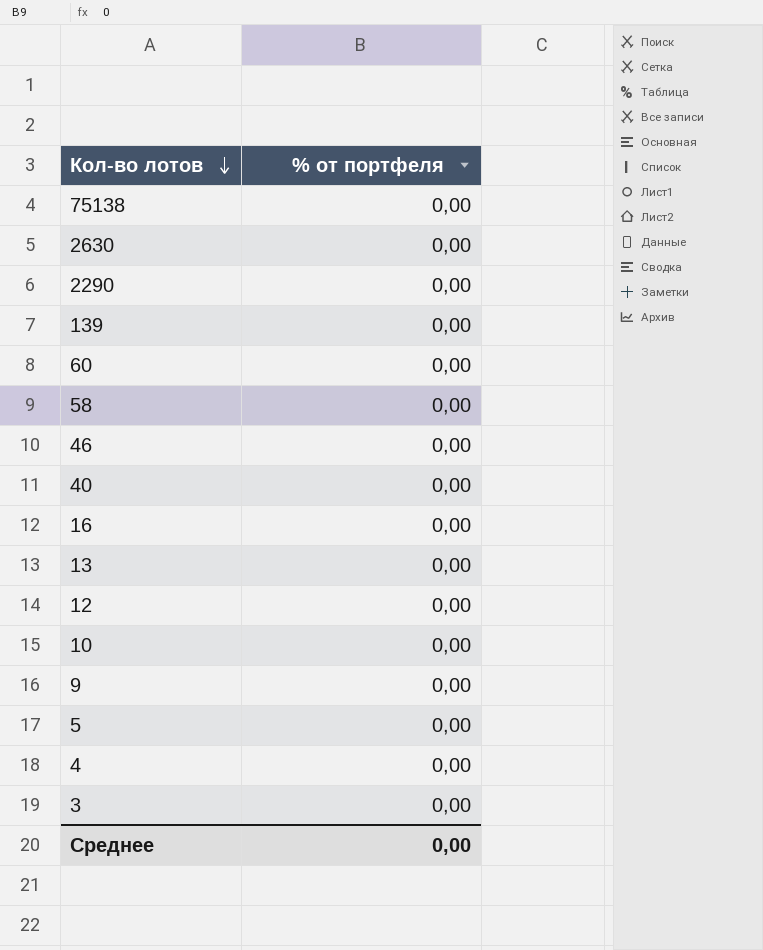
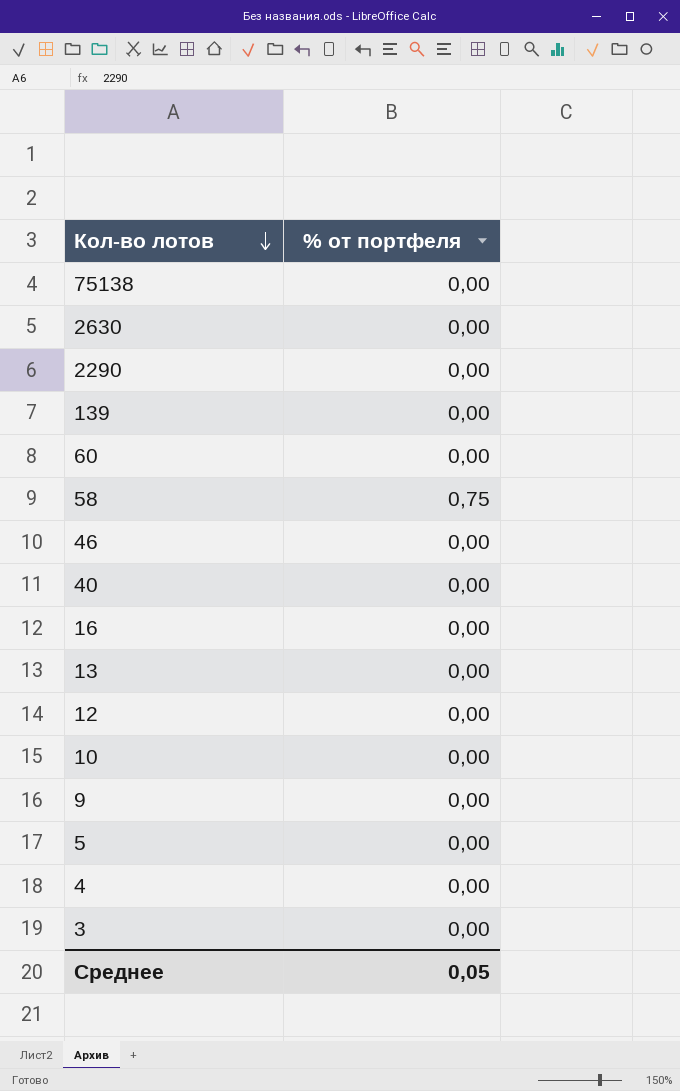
58 | % от портфеля: 0,00 -> 0,75
Среднее | % от портфеля: 0,00 -> 0,05

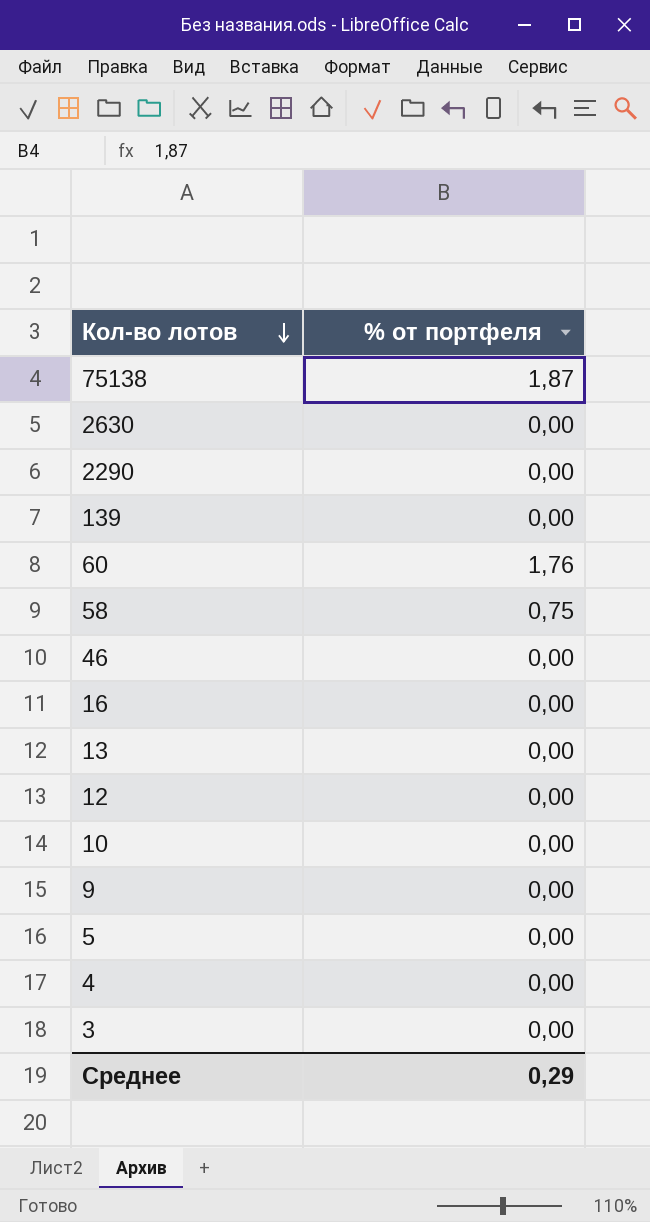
row 40: 0,00 -> none
75138 | % от портфеля: 0,00 -> 1,87
60 | % от портфеля: 0,00 -> 1,76
Среднее | % от портфеля: 0,05 -> 0,29

